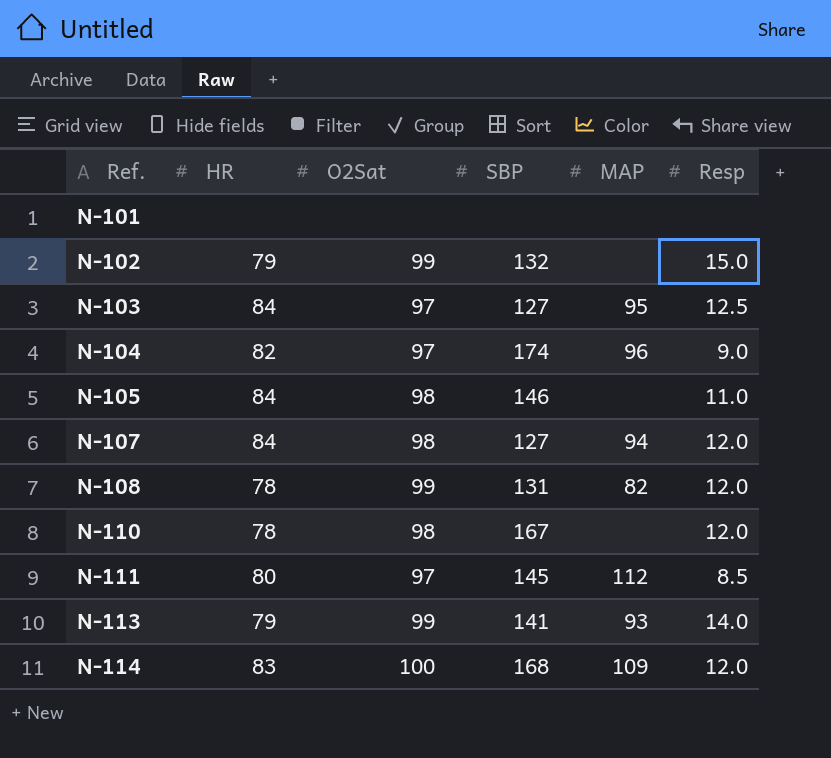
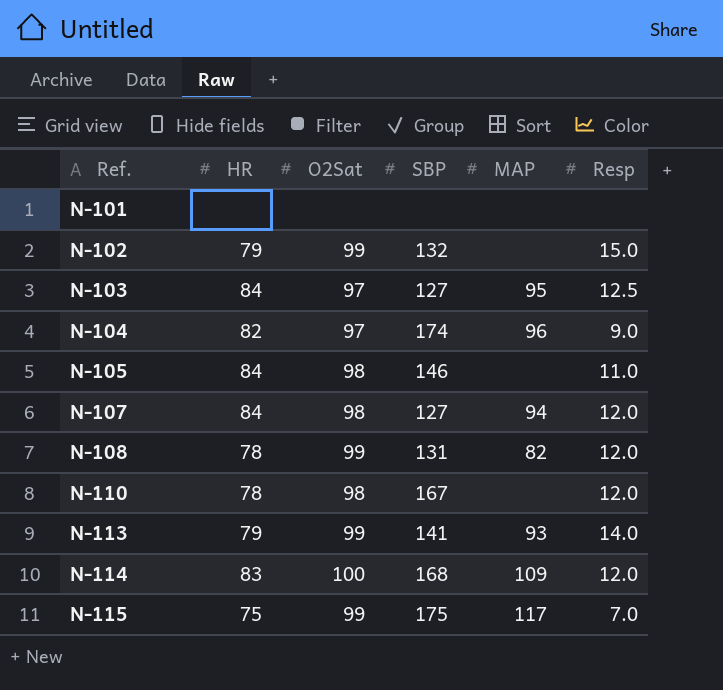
row N-111: 80 | 97 | 145 | 112 | 8.5 -> none
row N-115: none -> 75 | 99 | 175 | 117 | 7.0

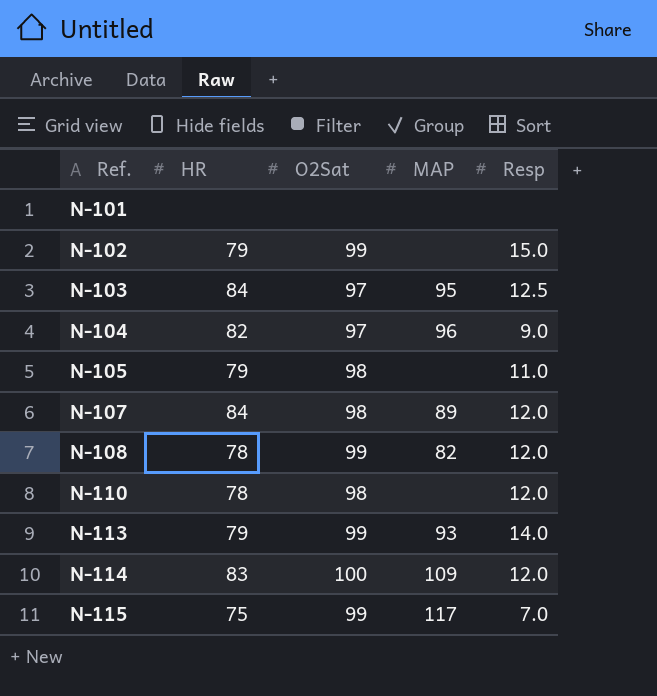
column SBP | position: 4 -> none
N-105 | HR: 84 -> 79
N-107 | MAP: 94 -> 89

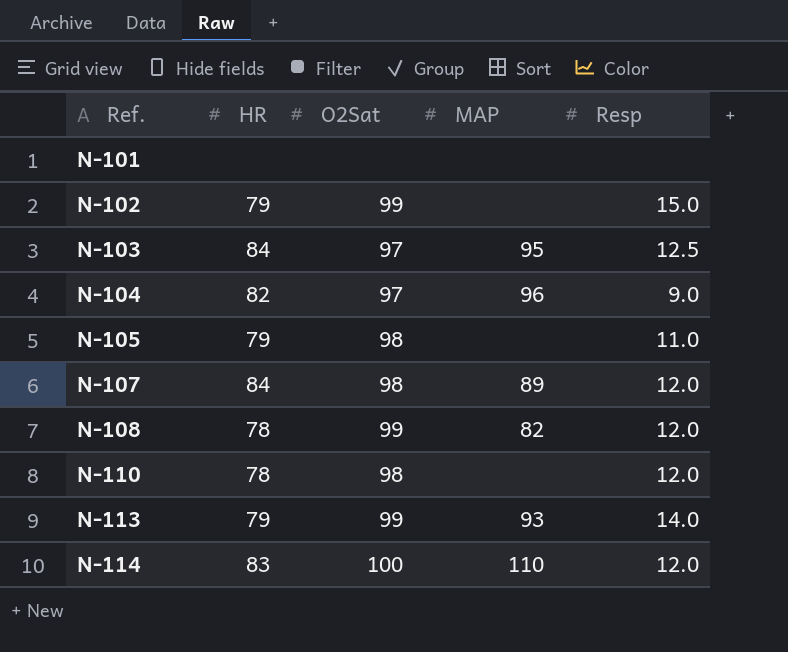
row N-115: 75 | 99 | 117 | 7.0 -> none
N-114 | MAP: 109 -> 110

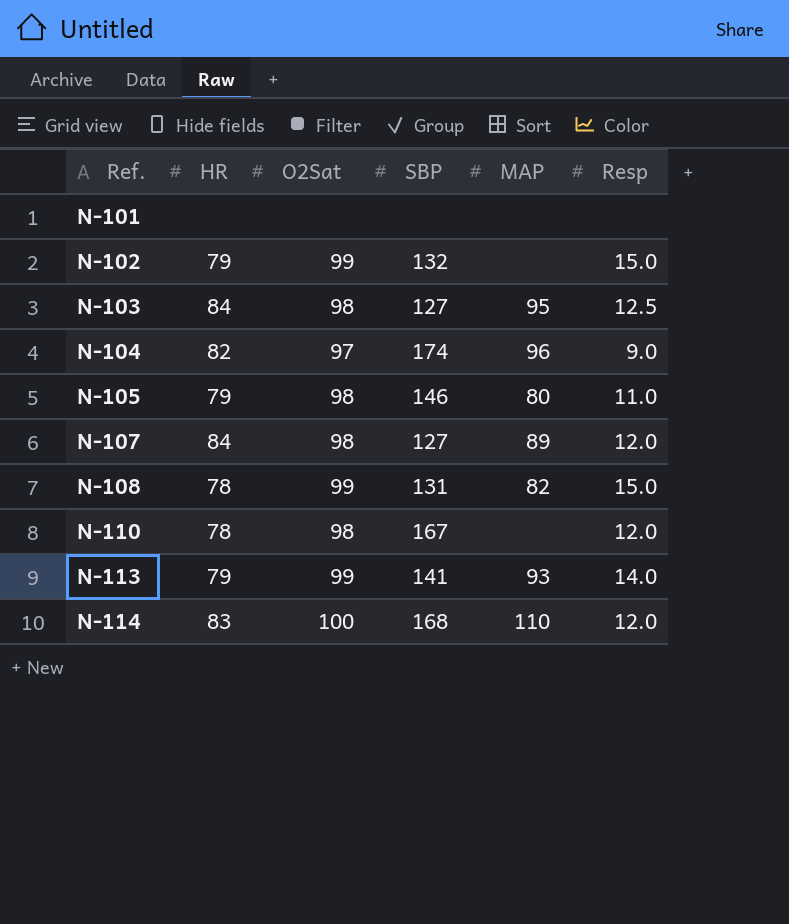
column SBP | position: none -> 4
N-103 | O2Sat: 97 -> 98
N-105 | MAP: none -> 80
N-108 | Resp: 12.0 -> 15.0

